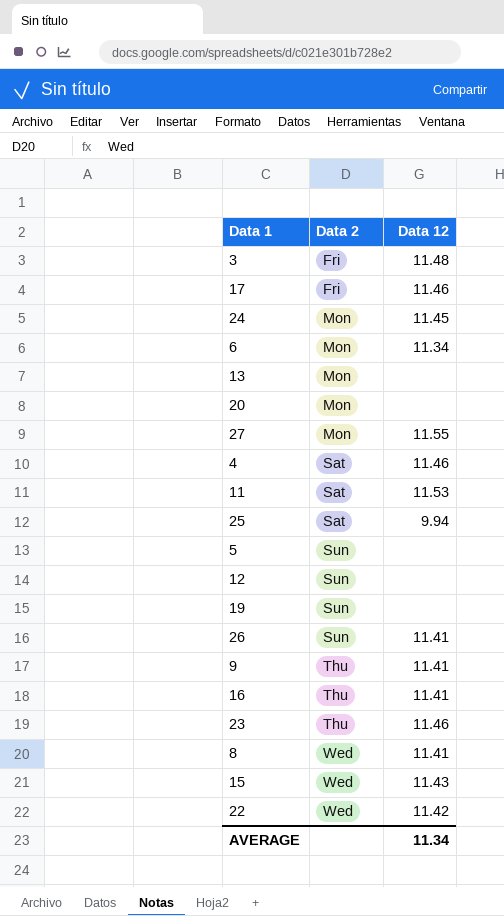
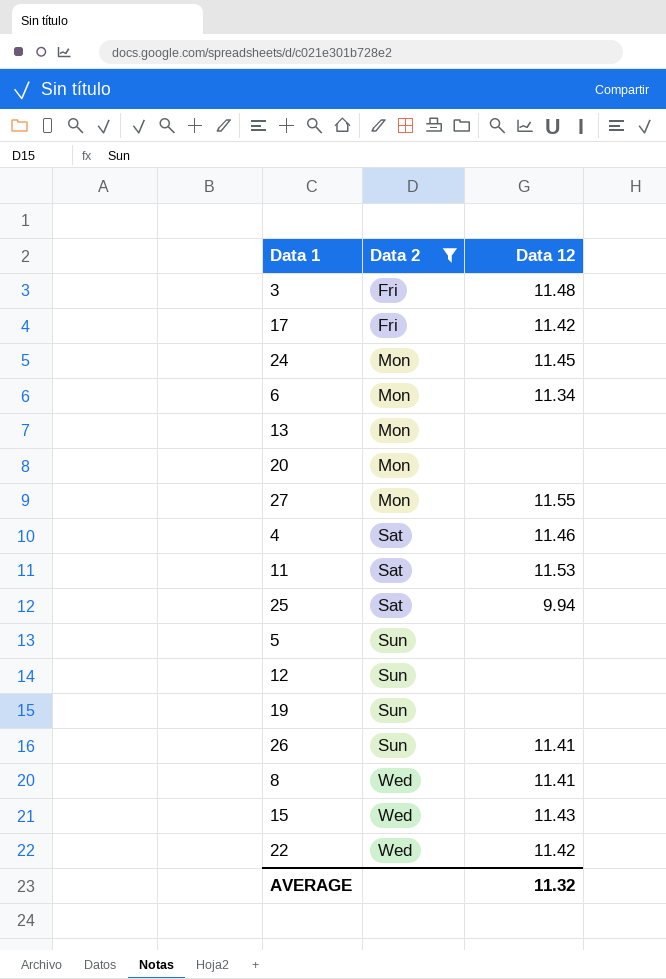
filter: none -> Data 2 != Thu
17 | Data 12: 11.46 -> 11.42
AVERAGE | Data 12: 11.34 -> 11.32

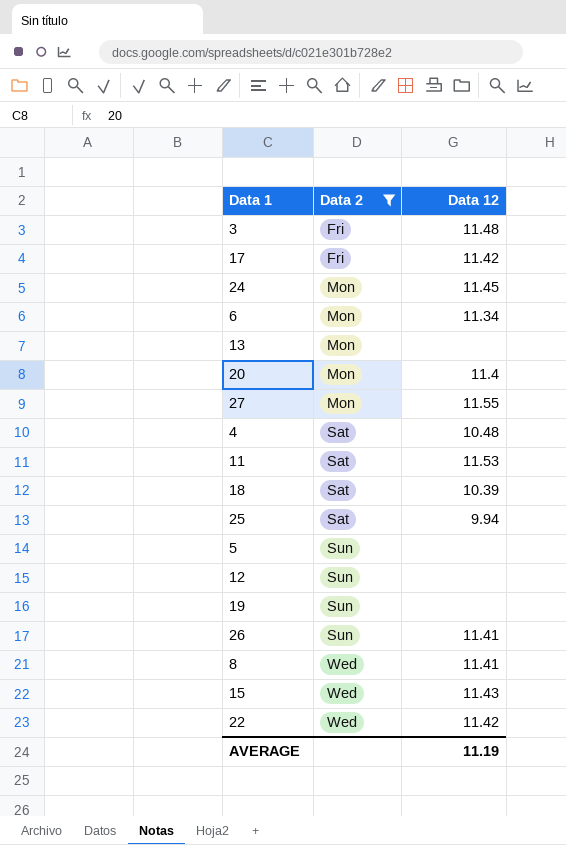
20 | Data 12: none -> 11.4
4 | Data 12: 11.46 -> 10.48
row 18: none -> Sat | 10.39
AVERAGE | Data 12: 11.32 -> 11.19

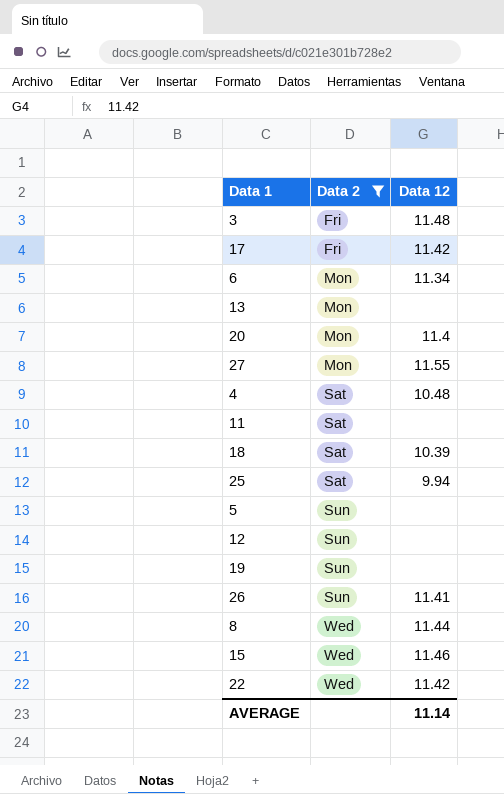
row 24: Mon | 11.45 -> none
11 | Data 12: 11.53 -> none
8 | Data 12: 11.41 -> 11.44
15 | Data 12: 11.43 -> 11.46
AVERAGE | Data 12: 11.19 -> 11.14

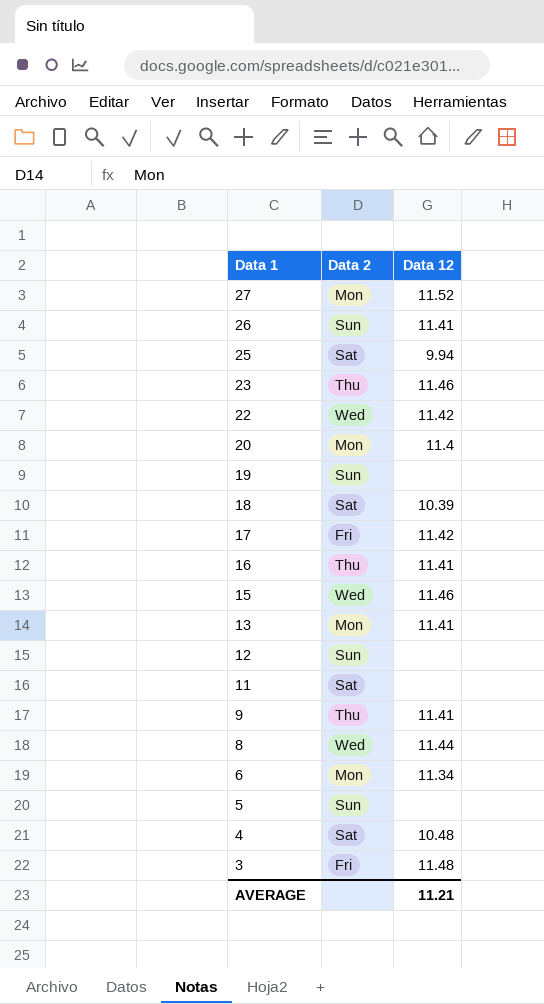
filter: Data 2 != Thu -> none
row order: Data 2 ascending -> Data 1 descending
27 | Data 12: 11.55 -> 11.52
13 | Data 12: none -> 11.41
AVERAGE | Data 12: 11.14 -> 11.21

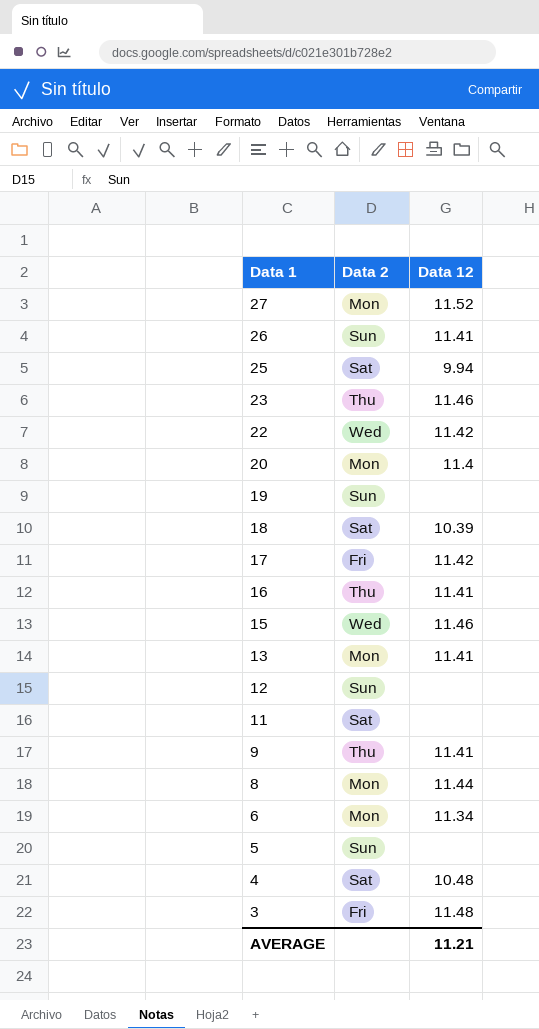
8 | Data 2: Wed -> Mon

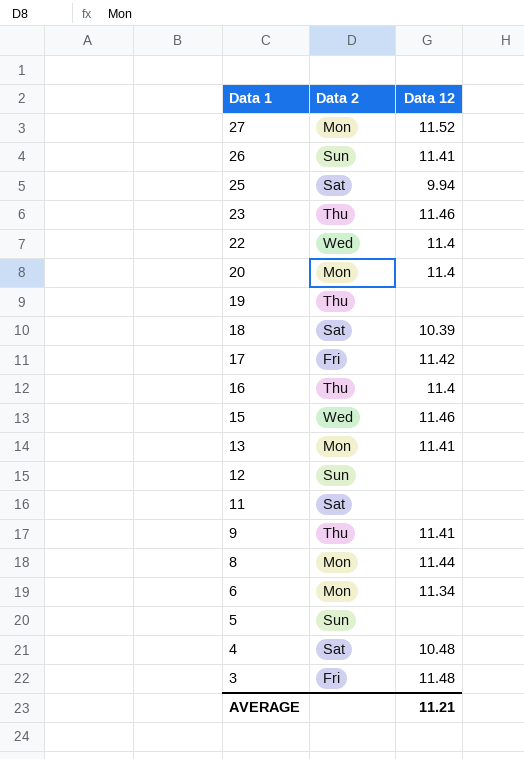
22 | Data 12: 11.42 -> 11.4
19 | Data 2: Sun -> Thu
16 | Data 12: 11.41 -> 11.4

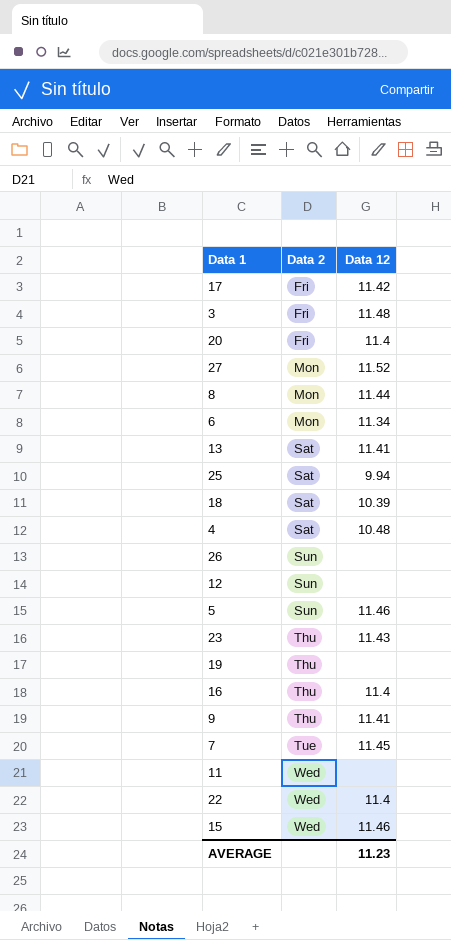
row order: Data 1 descending -> Data 2 ascending
20 | Data 2: Mon -> Fri
13 | Data 2: Mon -> Sat
26 | Data 12: 11.41 -> none
5 | Data 12: none -> 11.46
23 | Data 12: 11.46 -> 11.43
row 7: none -> Tue | 11.45
11 | Data 2: Sat -> Wed
AVERAGE | Data 12: 11.21 -> 11.23

